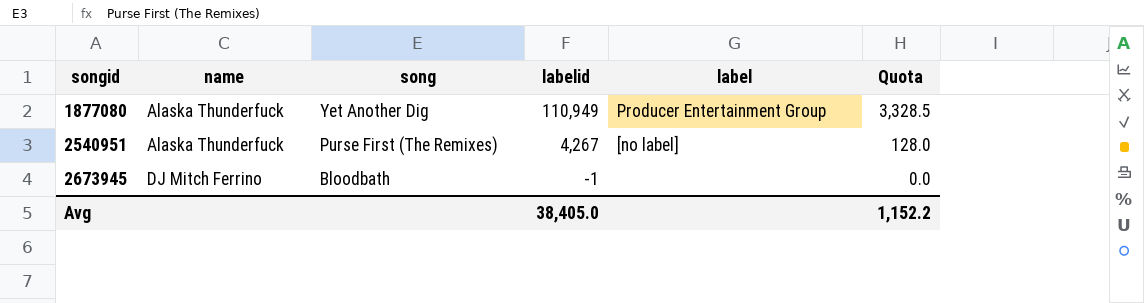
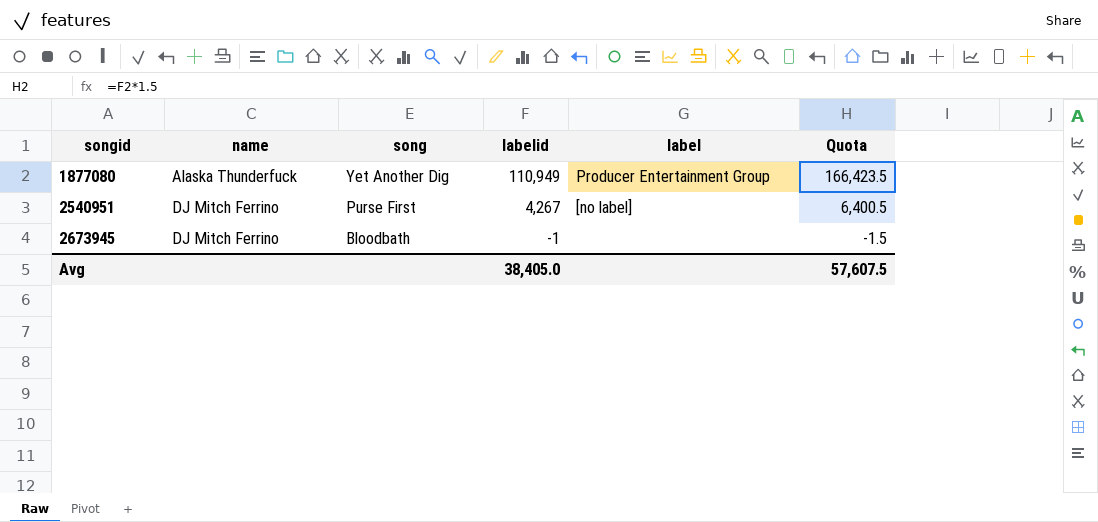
column Quota | formula: [labelid] * 0.03 -> [labelid] * 1.5
2540951 | name: Alaska Thunderfuck -> DJ Mitch Ferrino
2540951 | song: Purse First (The Remixes) -> Purse First
Avg | Quota: 1,152.2 -> 57,607.5

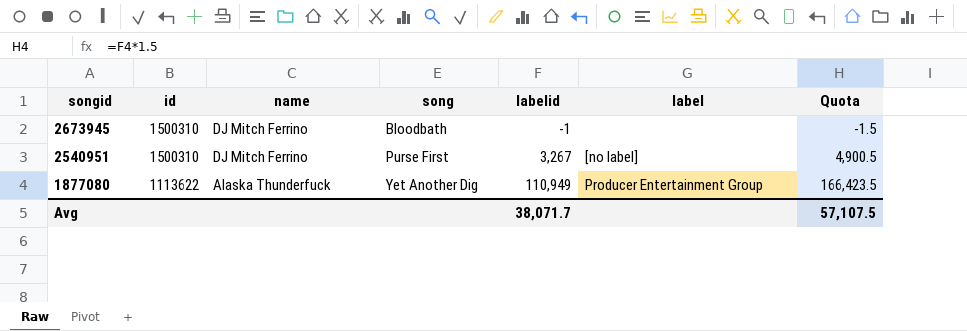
row order: songid ascending -> songid descending
column id | position: none -> 2
2540951 | labelid: 4,267 -> 3,267
2540951 | Quota: 6,400.5 -> 4,900.5
Avg | labelid: 38,405.0 -> 38,071.7
Avg | Quota: 57,607.5 -> 57,107.5

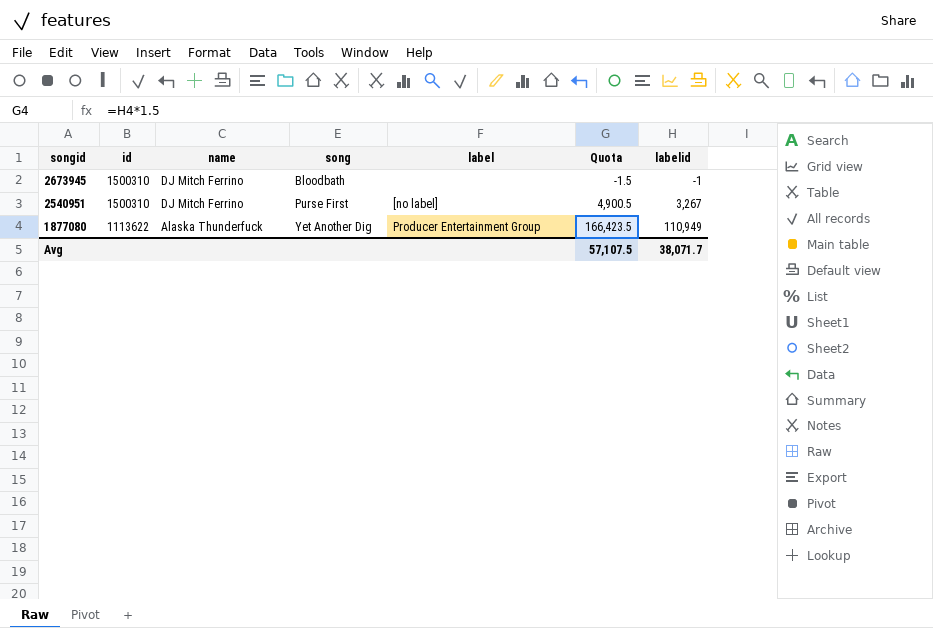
column labelid | position: 5 -> 7

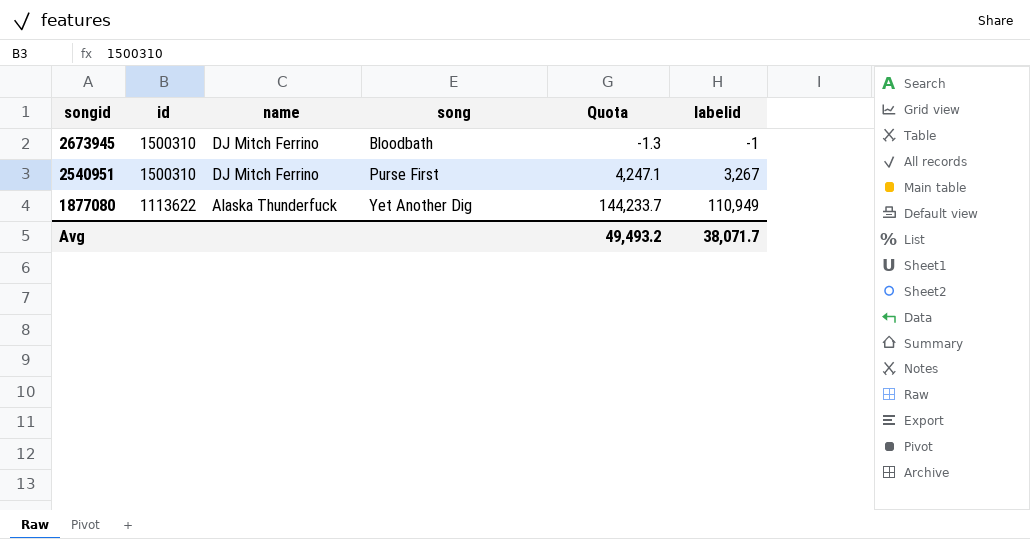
column label | position: 5 -> none
column Quota | formula: [labelid] * 1.5 -> [labelid] * 1.3
Avg | Quota: 57,107.5 -> 49,493.2

